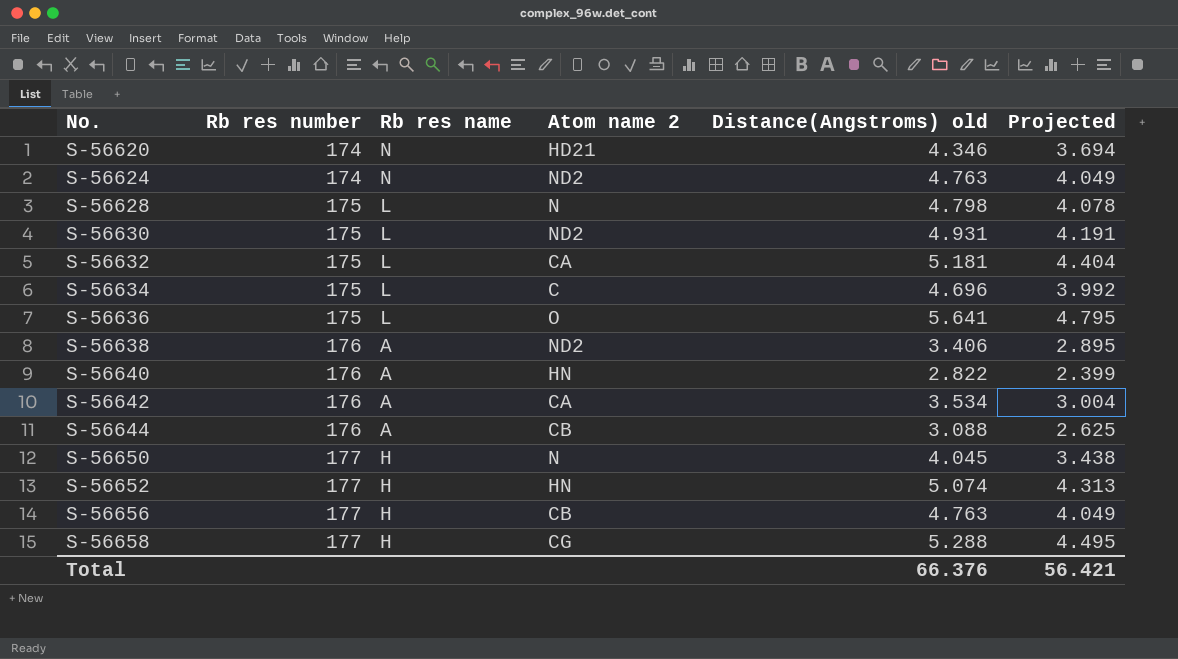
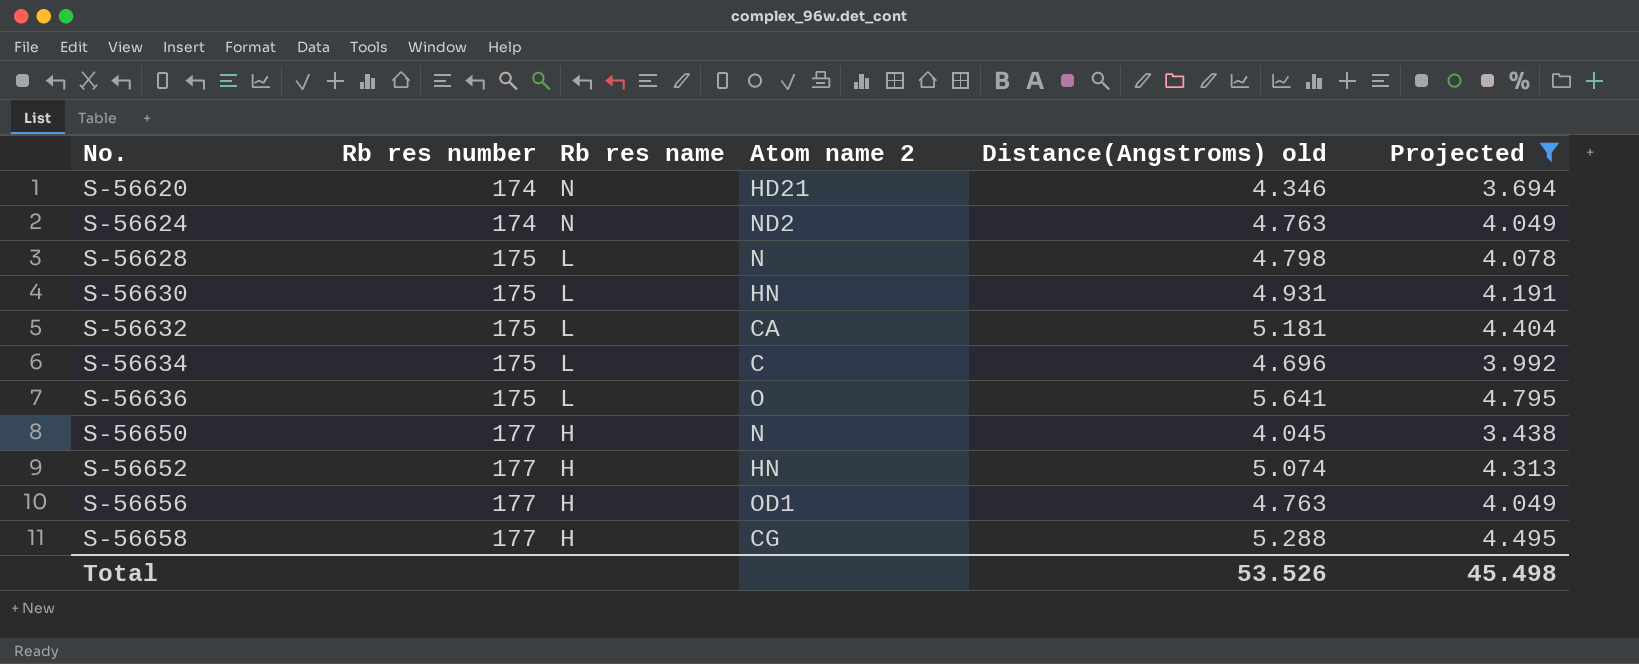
filter: none -> Projected >= 3.438
S-56630 | Atom name 2: ND2 -> HN
S-56656 | Atom name 2: CB -> OD1
Total | Distance(Angstroms) old: 66.376 -> 53.526
Total | Projected: 56.421 -> 45.498

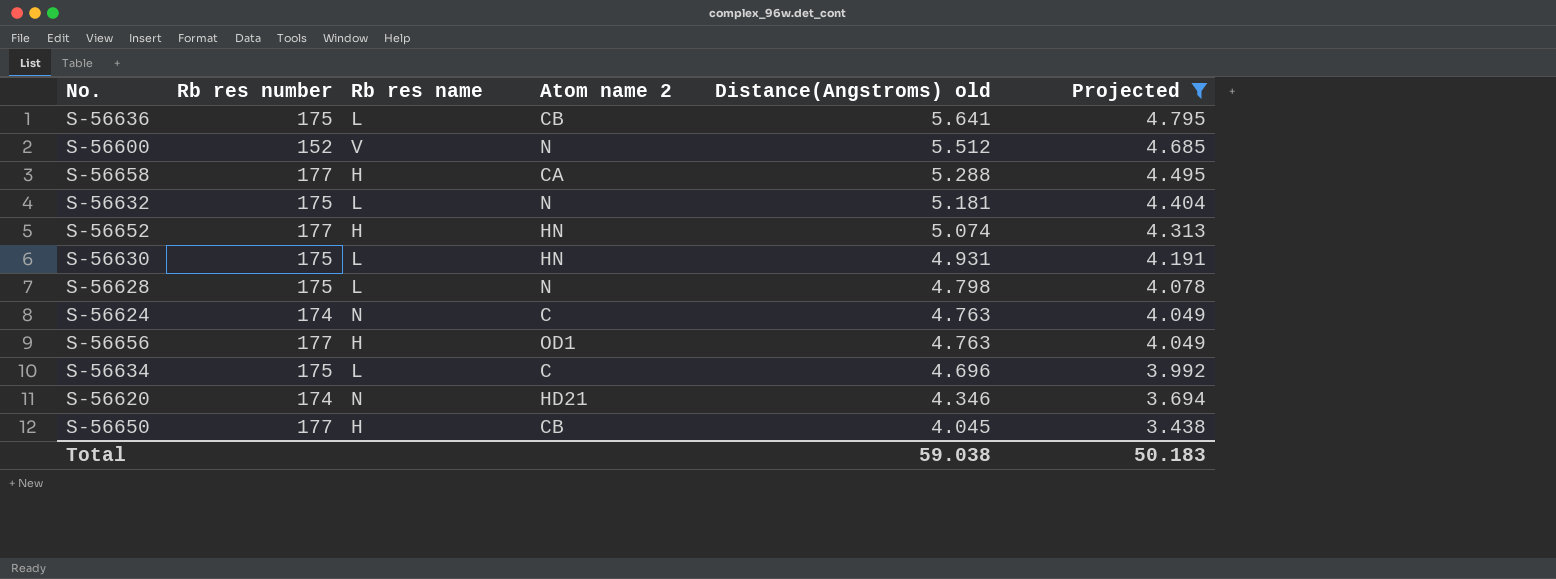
row order: No. ascending -> Distance(Angstroms) old descending
S-56636 | Atom name 2: O -> CB
row S-56600: none -> 152 | V | N | 5.512 | 4.685
S-56658 | Atom name 2: CG -> CA
S-56632 | Atom name 2: CA -> N
S-56624 | Atom name 2: ND2 -> C
S-56650 | Atom name 2: N -> CB
Total | Distance(Angstroms) old: 53.526 -> 59.038
Total | Projected: 45.498 -> 50.183

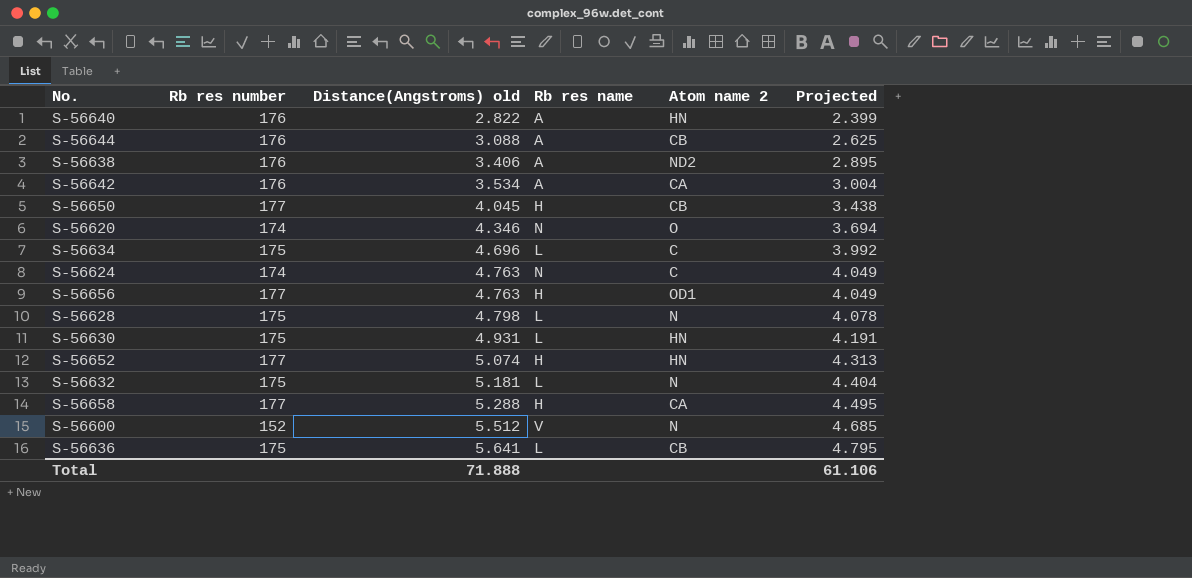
filter: Projected >= 3.438 -> none
row order: Distance(Angstroms) old descending -> Distance(Angstroms) old ascending
column Distance(Angstroms) old | position: 5 -> 3
S-56620 | Atom name 2: HD21 -> O
Total | Distance(Angstroms) old: 59.038 -> 71.888
Total | Projected: 50.183 -> 61.106

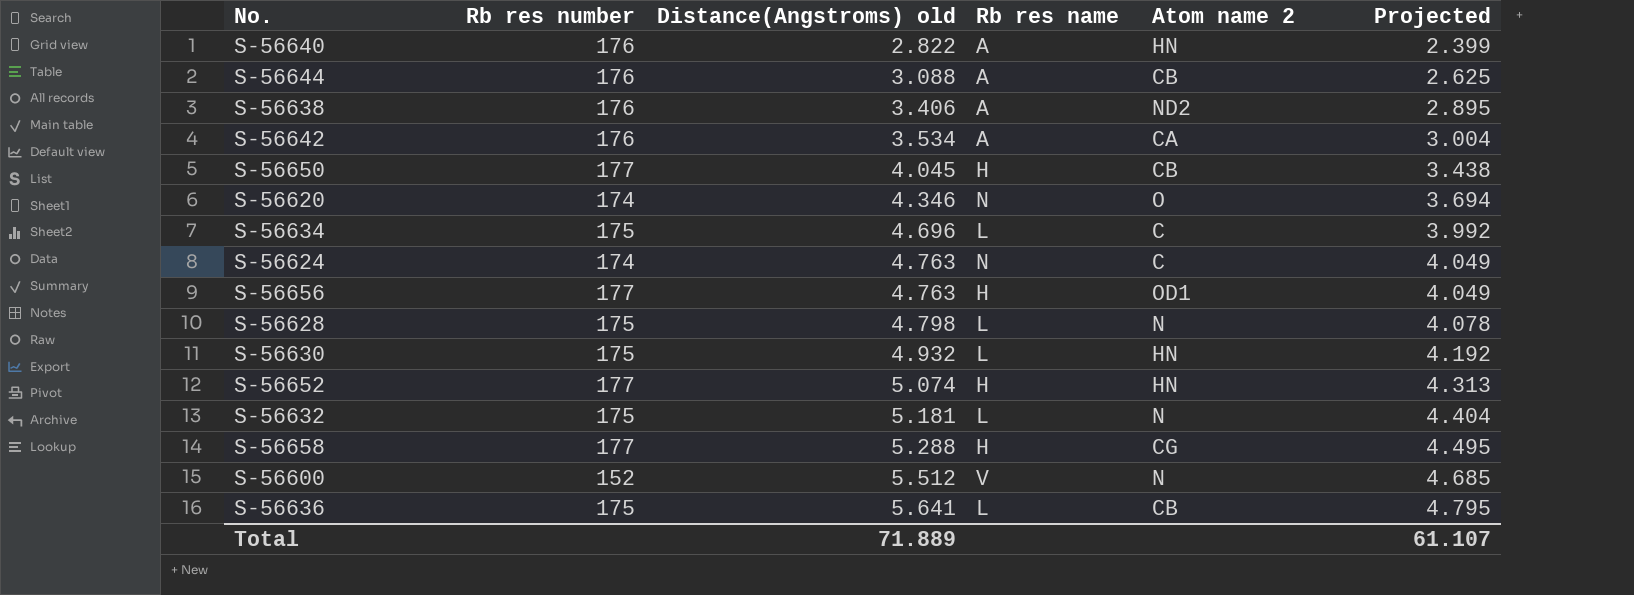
S-56630 | Distance(Angstroms) old: 4.931 -> 4.932
S-56630 | Projected: 4.191 -> 4.192
S-56658 | Atom name 2: CA -> CG
Total | Distance(Angstroms) old: 71.888 -> 71.889
Total | Projected: 61.106 -> 61.107

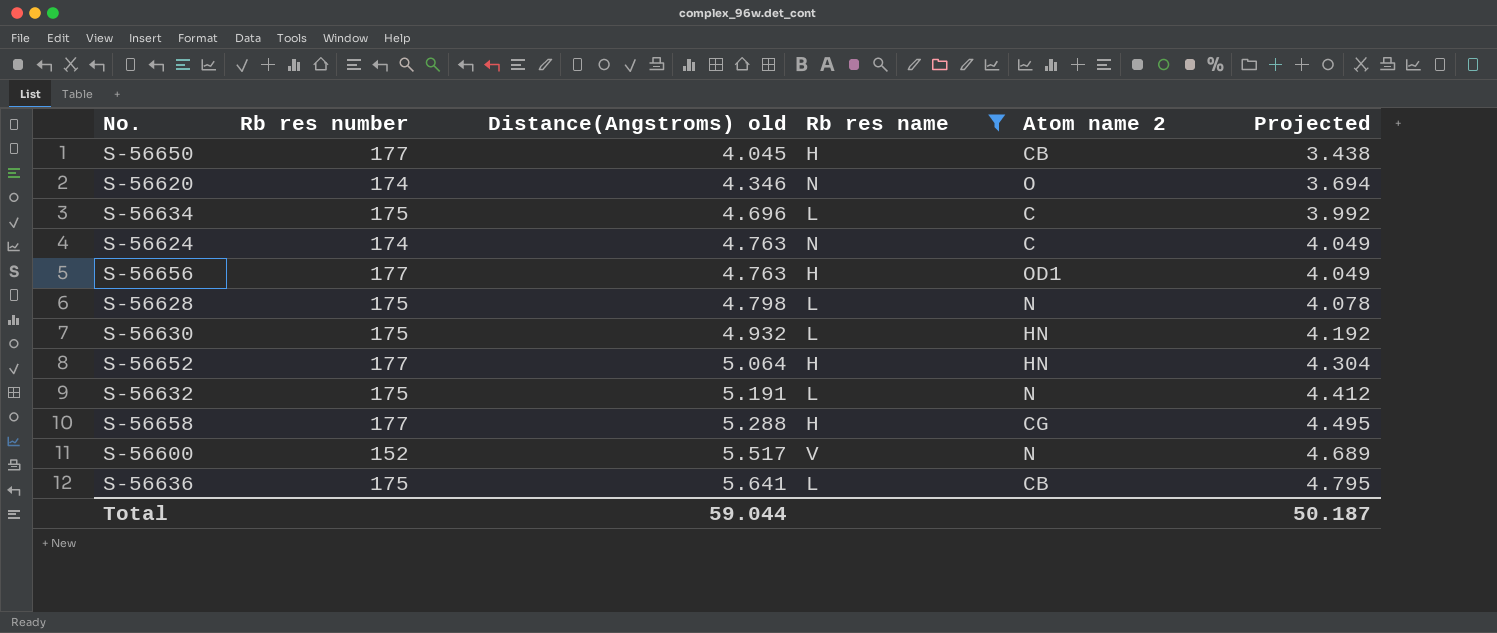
filter: none -> Rb res name != A
S-56652 | Distance(Angstroms) old: 5.074 -> 5.064
S-56652 | Projected: 4.313 -> 4.304
S-56632 | Distance(Angstroms) old: 5.181 -> 5.191
S-56632 | Projected: 4.404 -> 4.412
S-56600 | Distance(Angstroms) old: 5.512 -> 5.517
S-56600 | Projected: 4.685 -> 4.689
Total | Distance(Angstroms) old: 71.889 -> 59.044
Total | Projected: 61.107 -> 50.187

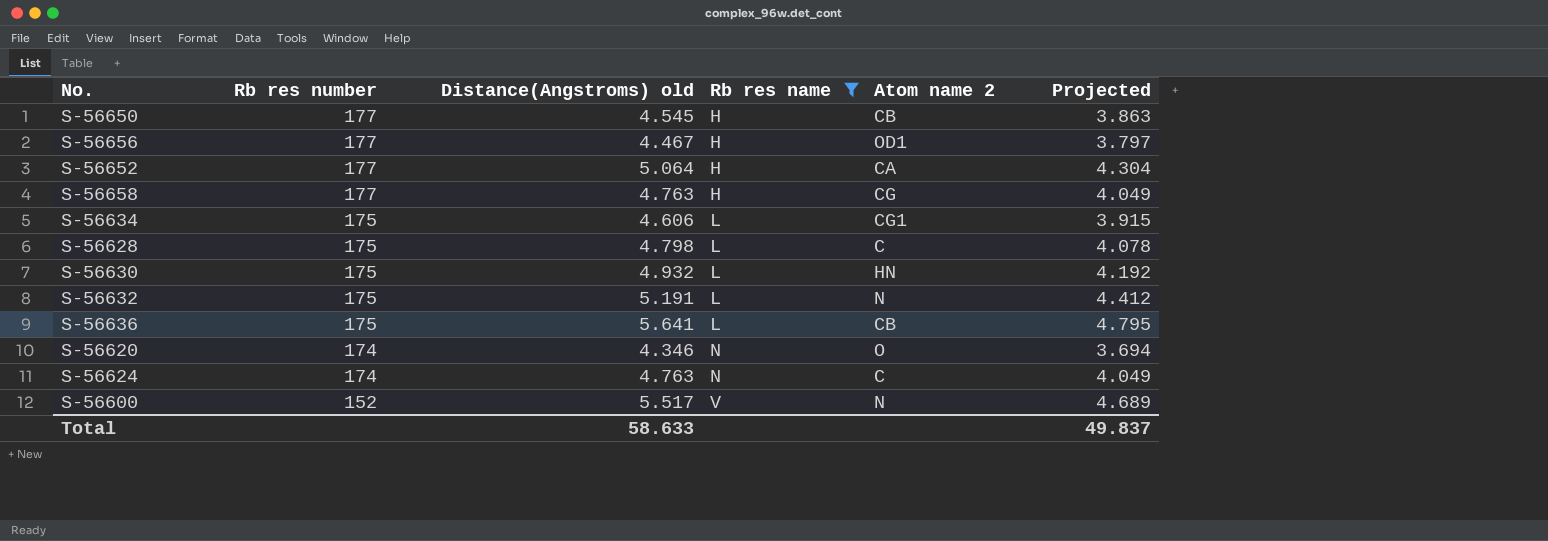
row order: Distance(Angstroms) old ascending -> Rb res number descending
S-56650 | Distance(Angstroms) old: 4.045 -> 4.545
S-56650 | Projected: 3.438 -> 3.863
S-56656 | Distance(Angstroms) old: 4.763 -> 4.467
S-56656 | Projected: 4.049 -> 3.797
S-56652 | Atom name 2: HN -> CA
S-56658 | Distance(Angstroms) old: 5.288 -> 4.763
S-56658 | Projected: 4.495 -> 4.049
S-56634 | Distance(Angstroms) old: 4.696 -> 4.606
S-56634 | Atom name 2: C -> CG1
S-56634 | Projected: 3.992 -> 3.915
S-56628 | Atom name 2: N -> C
Total | Distance(Angstroms) old: 59.044 -> 58.633
Total | Projected: 50.187 -> 49.837

